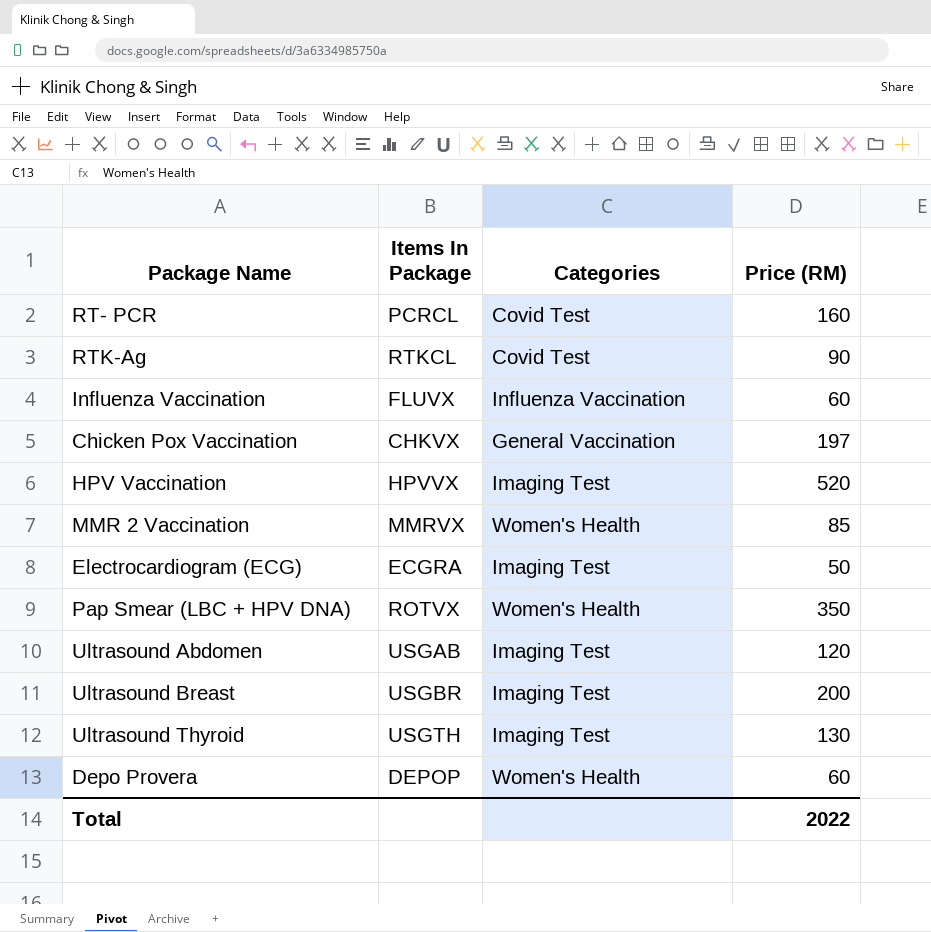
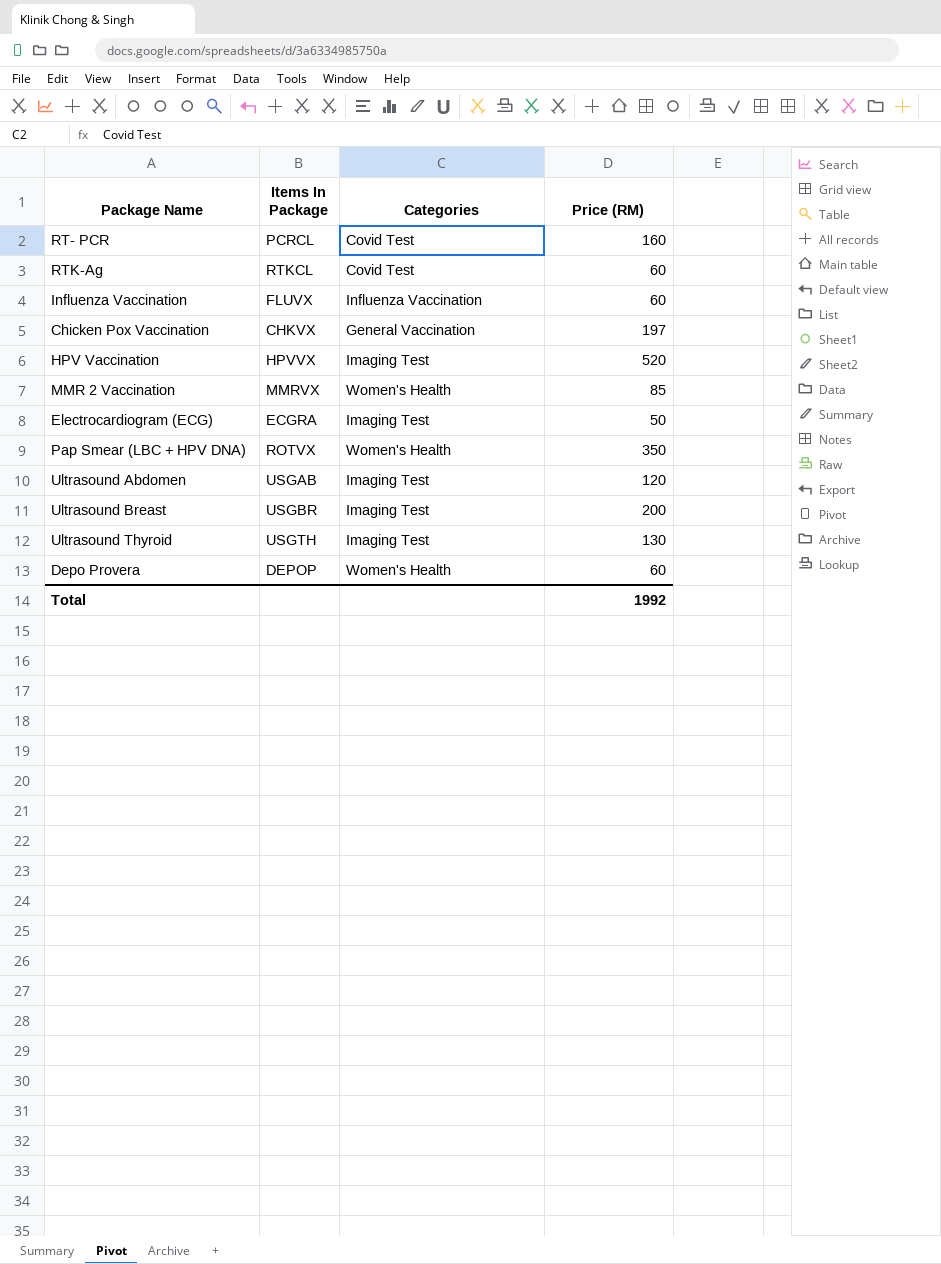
RTK-Ag | Price (RM): 90 -> 60
Total | Price (RM): 2022 -> 1992

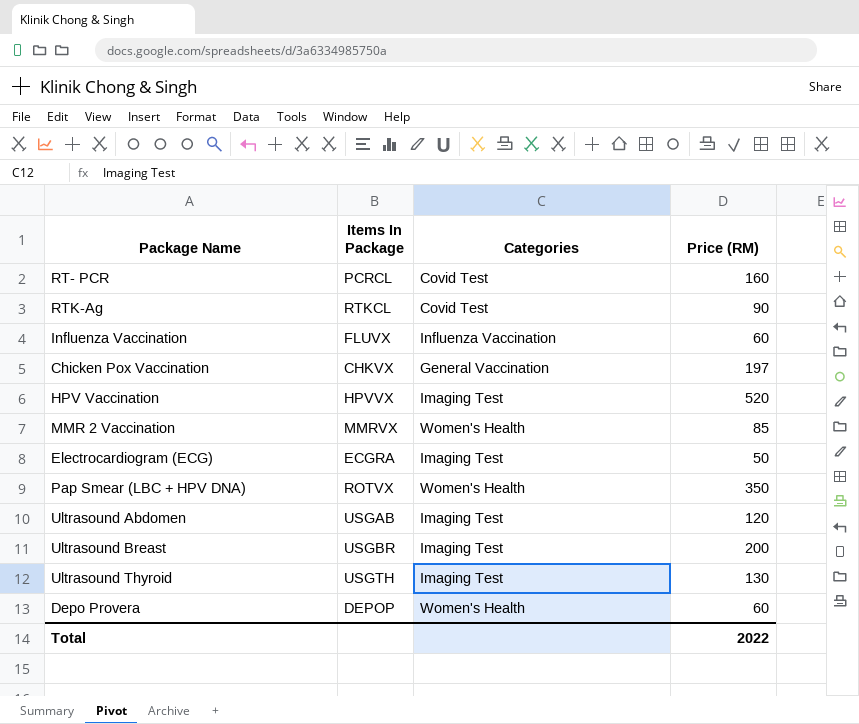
RTK-Ag | Price (RM): 60 -> 90
Total | Price (RM): 1992 -> 2022

